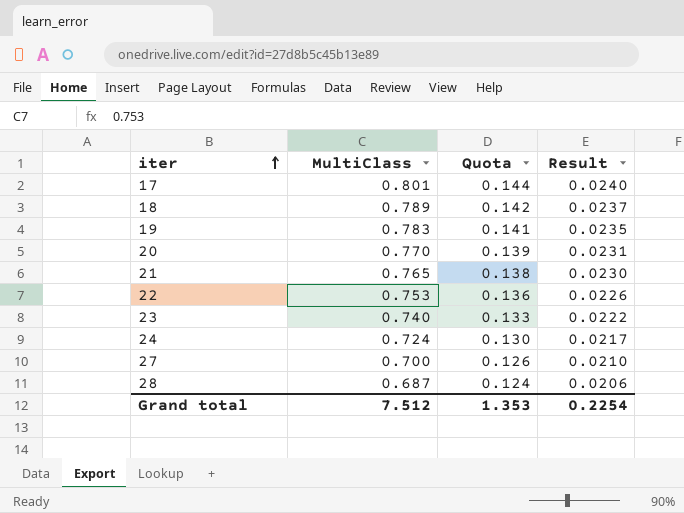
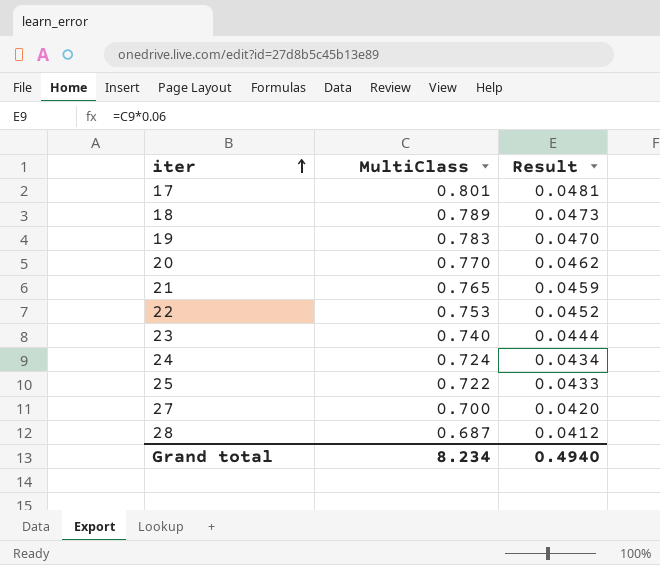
column Quota | formula: [MultiClass] * 0.18 -> none
column Result | formula: [MultiClass] * 0.03 -> [MultiClass] * 0.06
row 25: none -> 0.722 | 0.0433
Grand total | MultiClass: 7.512 -> 8.234
Grand total | Result: 0.2254 -> 0.4940

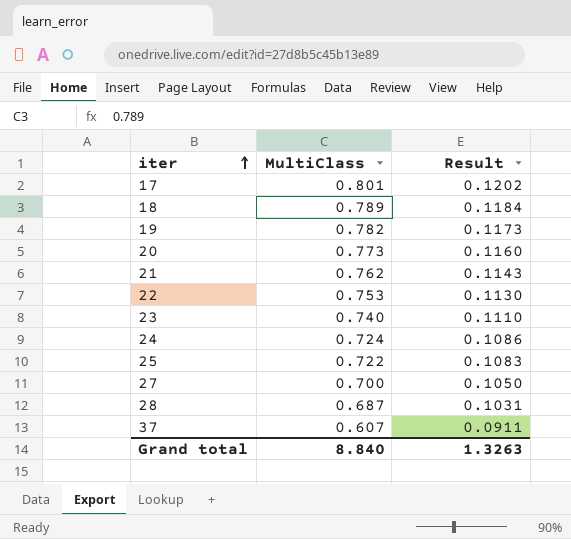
column Result | formula: [MultiClass] * 0.06 -> [MultiClass] * 0.15
19 | MultiClass: 0.783 -> 0.782
20 | MultiClass: 0.770 -> 0.773
21 | MultiClass: 0.765 -> 0.762
row 37: none -> 0.607 | 0.0911
Grand total | MultiClass: 8.234 -> 8.840
Grand total | Result: 0.4940 -> 1.3263

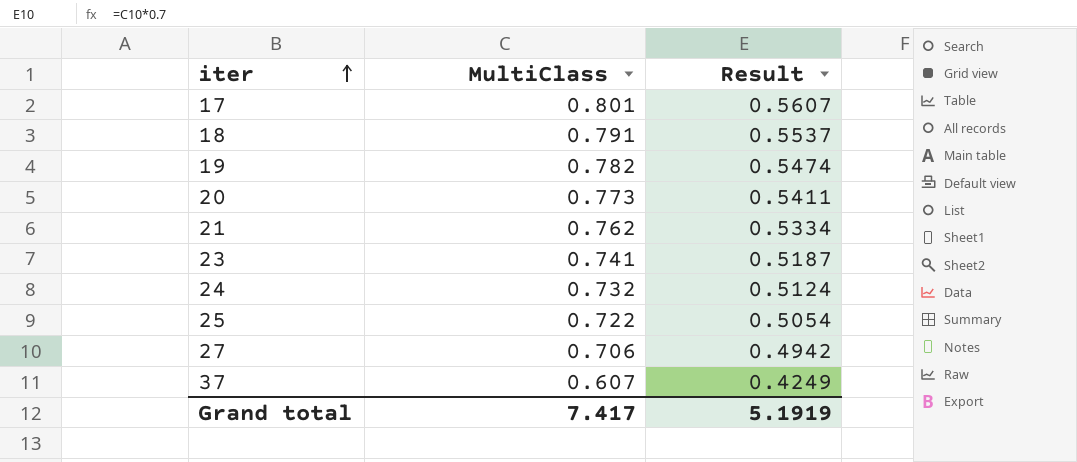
column Result | formula: [MultiClass] * 0.15 -> [MultiClass] * 0.7
row 22: 0.753 | 0.1130 -> none
row 28: 0.687 | 0.1031 -> none
18 | MultiClass: 0.789 -> 0.791
23 | MultiClass: 0.740 -> 0.741
24 | MultiClass: 0.724 -> 0.732
27 | MultiClass: 0.700 -> 0.706
Grand total | MultiClass: 8.840 -> 7.417
Grand total | Result: 1.3263 -> 5.1919

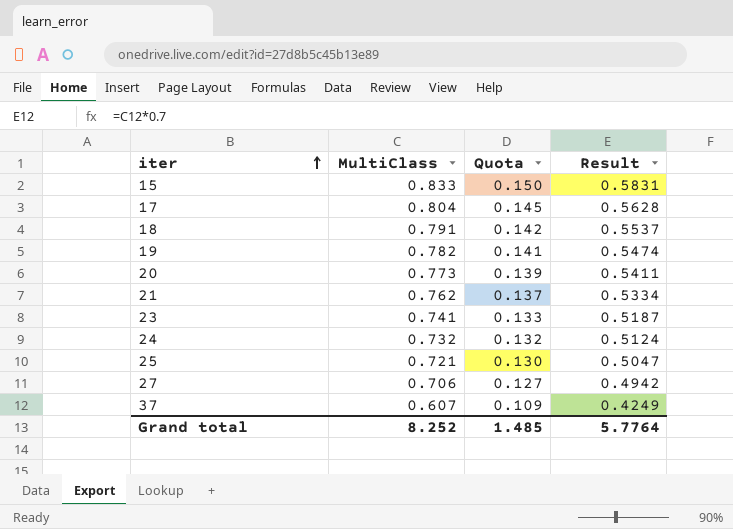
column Quota | formula: none -> [MultiClass] * 0.18
row 15: none -> 0.833 | 0.150 | 0.5831
17 | MultiClass: 0.801 -> 0.804
17 | Result: 0.5607 -> 0.5628
25 | MultiClass: 0.722 -> 0.721
25 | Result: 0.5054 -> 0.5047
Grand total | MultiClass: 7.417 -> 8.252
Grand total | Result: 5.1919 -> 5.7764

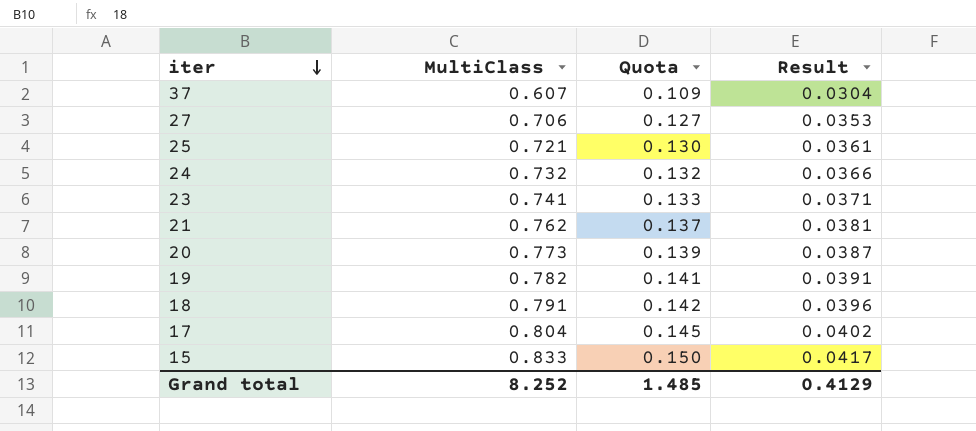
row order: iter ascending -> iter descending
column Result | formula: [MultiClass] * 0.7 -> [MultiClass] * 0.05
Grand total | Result: 5.7764 -> 0.4129

